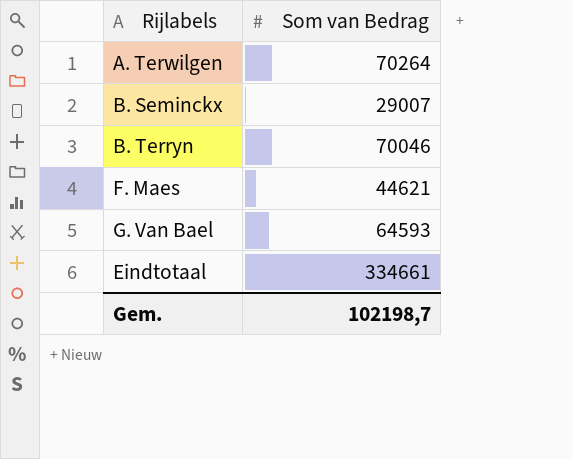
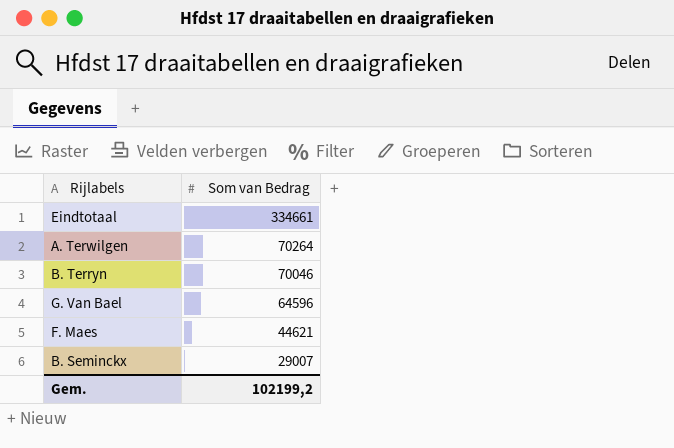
row order: none -> Som van Bedrag descending
G. Van Bael | Som van Bedrag: 64593 -> 64596
Gem. | Som van Bedrag: 102198,7 -> 102199,2

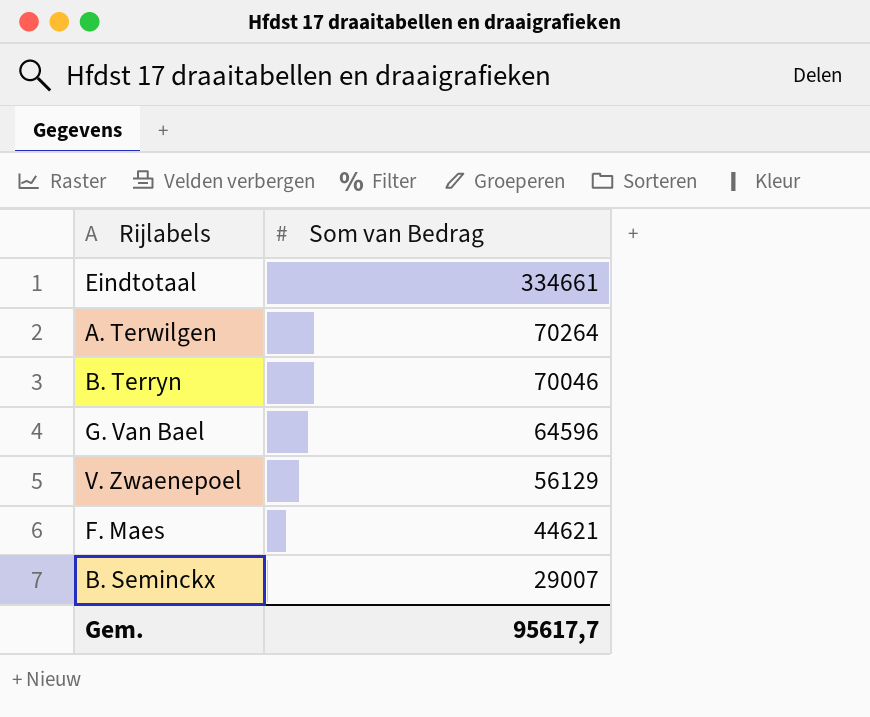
row V. Zwaenepoel: none -> 56129
Gem. | Som van Bedrag: 102199,2 -> 95617,7

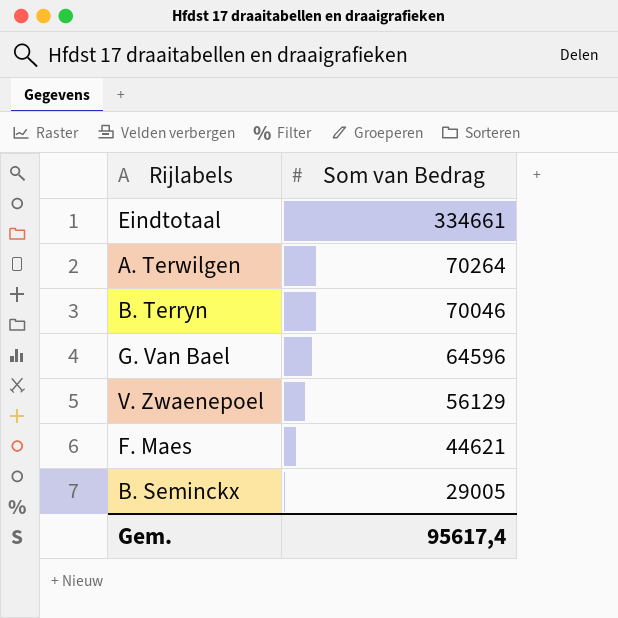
B. Seminckx | Som van Bedrag: 29007 -> 29005
Gem. | Som van Bedrag: 95617,7 -> 95617,4

